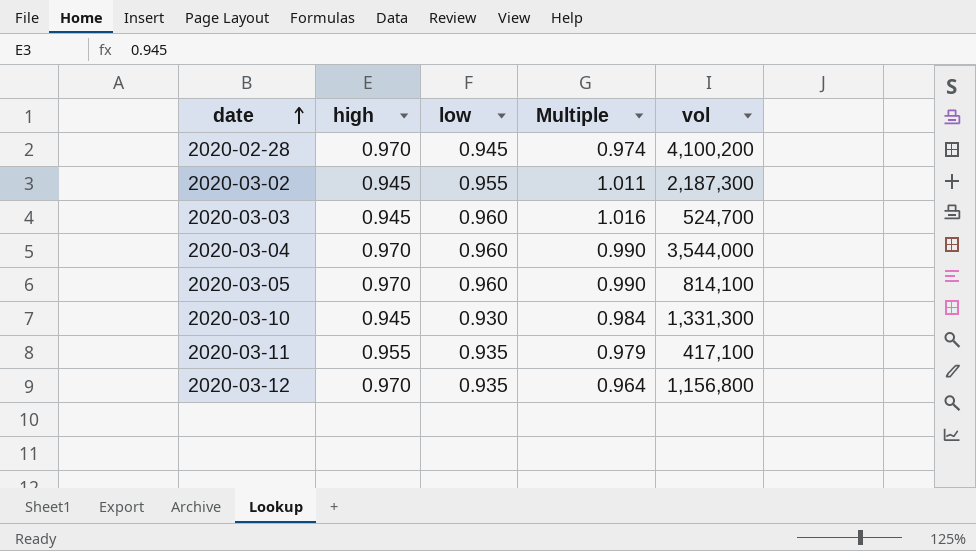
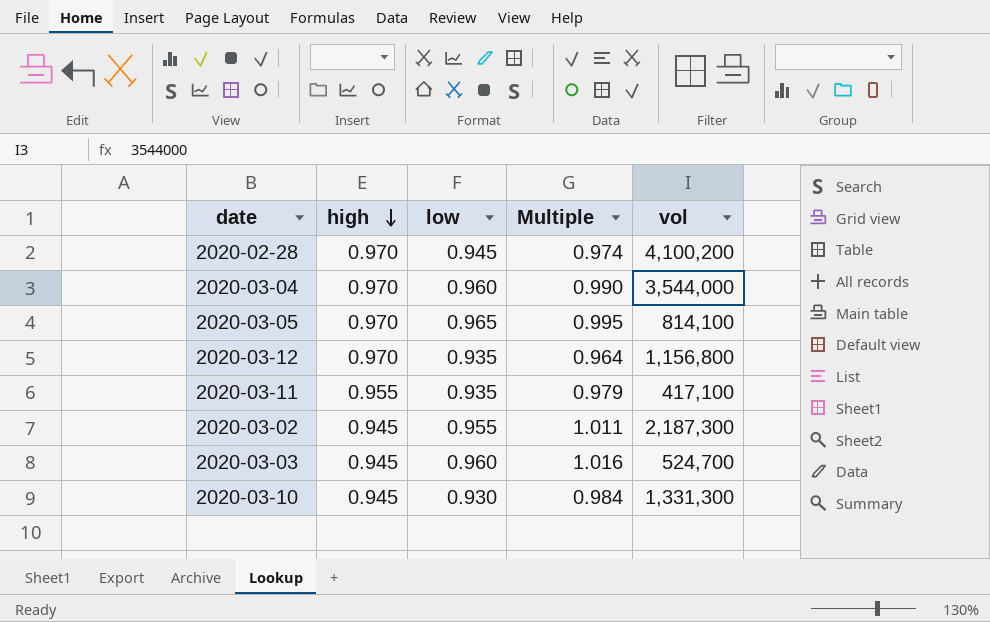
row order: date ascending -> high descending
2020-03-05 | low: 0.960 -> 0.965
2020-03-05 | Multiple: 0.990 -> 0.995

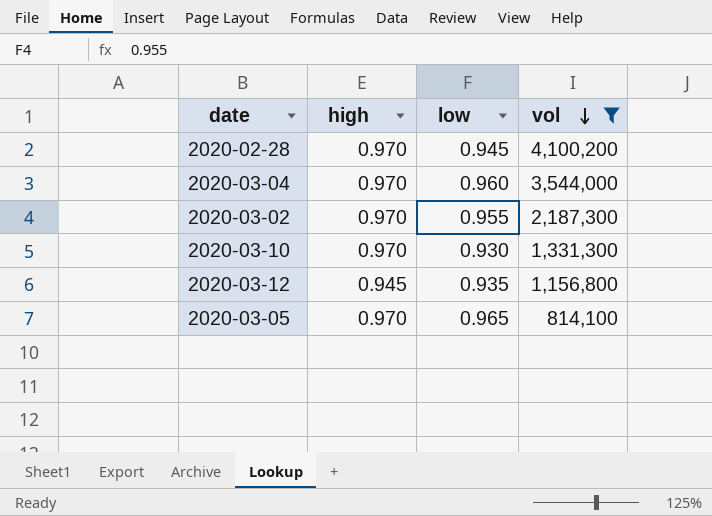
filter: none -> vol >= 814,100
row order: high descending -> vol descending
column Multiple | formula: [low] / [high] -> none
2020-03-02 | high: 0.945 -> 0.970
2020-03-10 | high: 0.945 -> 0.970
2020-03-12 | high: 0.970 -> 0.945

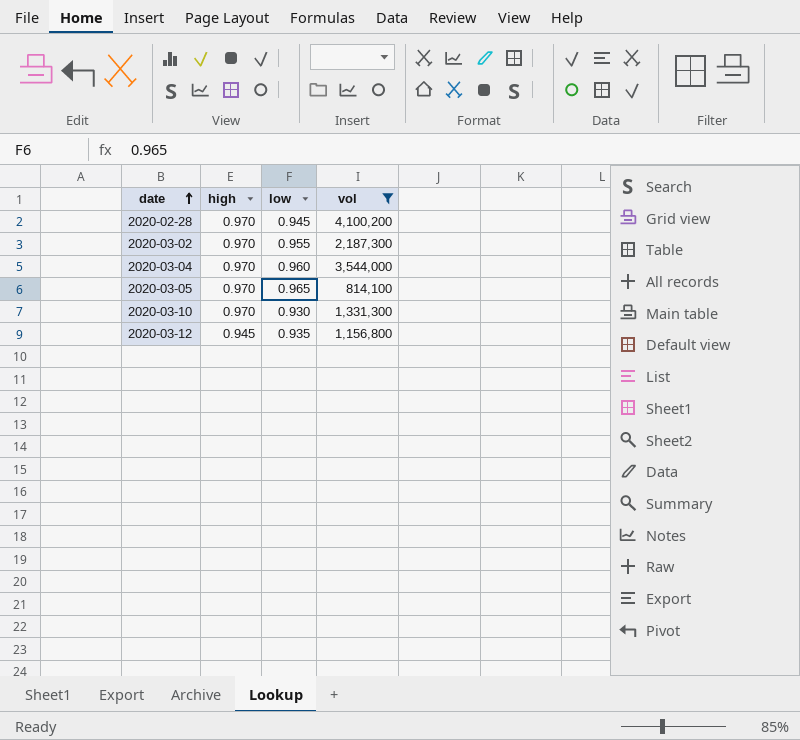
row order: vol descending -> date ascending

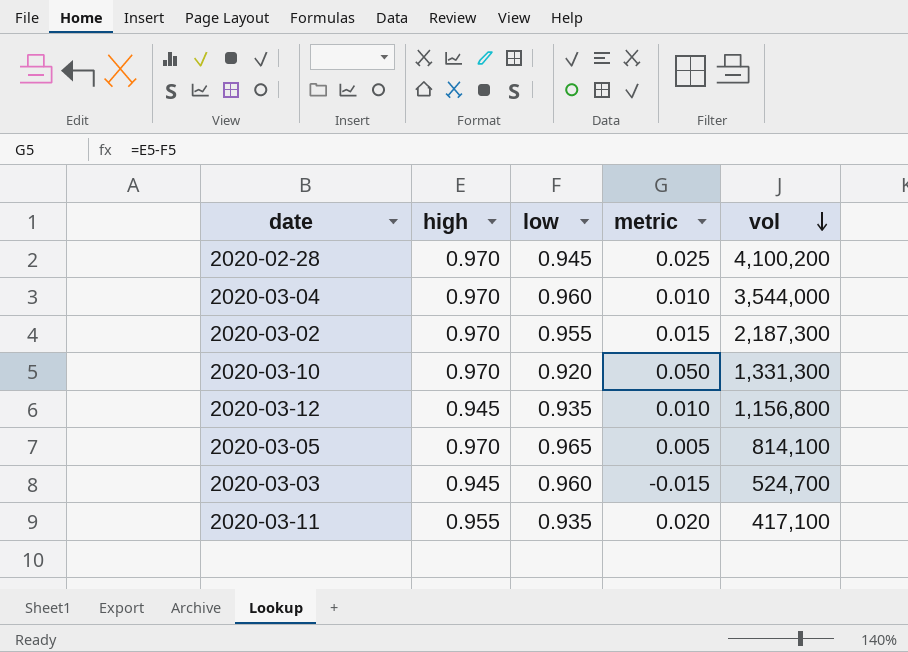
filter: vol >= 814,100 -> none
row order: date ascending -> vol descending
column metric | formula: none -> [high] - [low]
2020-03-10 | low: 0.930 -> 0.920

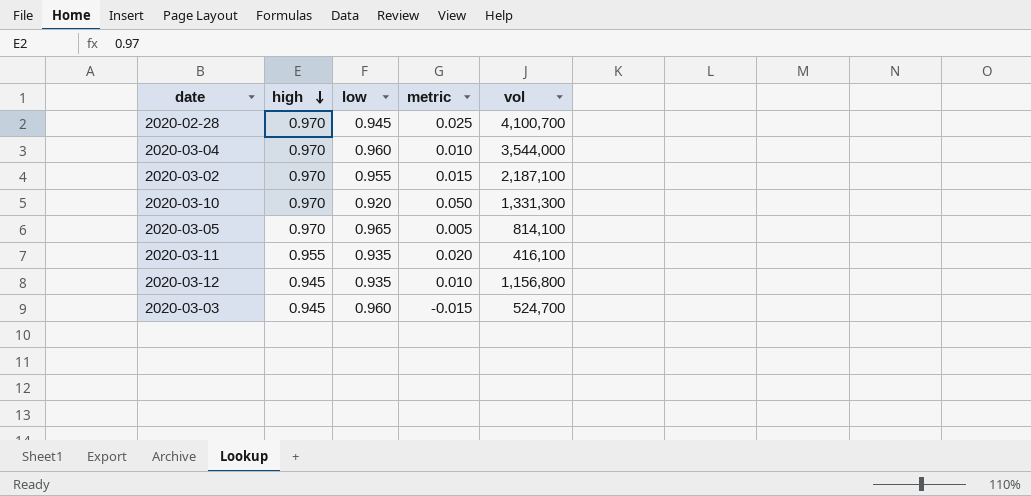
row order: vol descending -> high descending
2020-02-28 | vol: 4,100,200 -> 4,100,700
2020-03-02 | vol: 2,187,300 -> 2,187,100
2020-03-11 | vol: 417,100 -> 416,100

